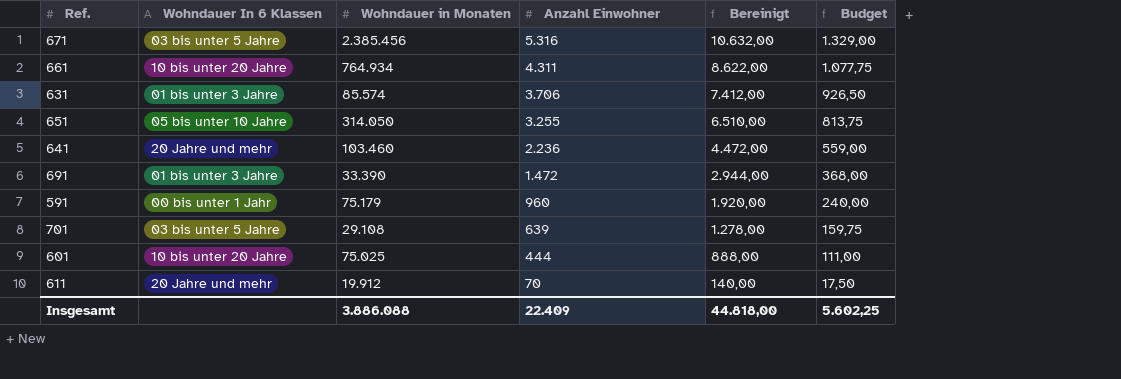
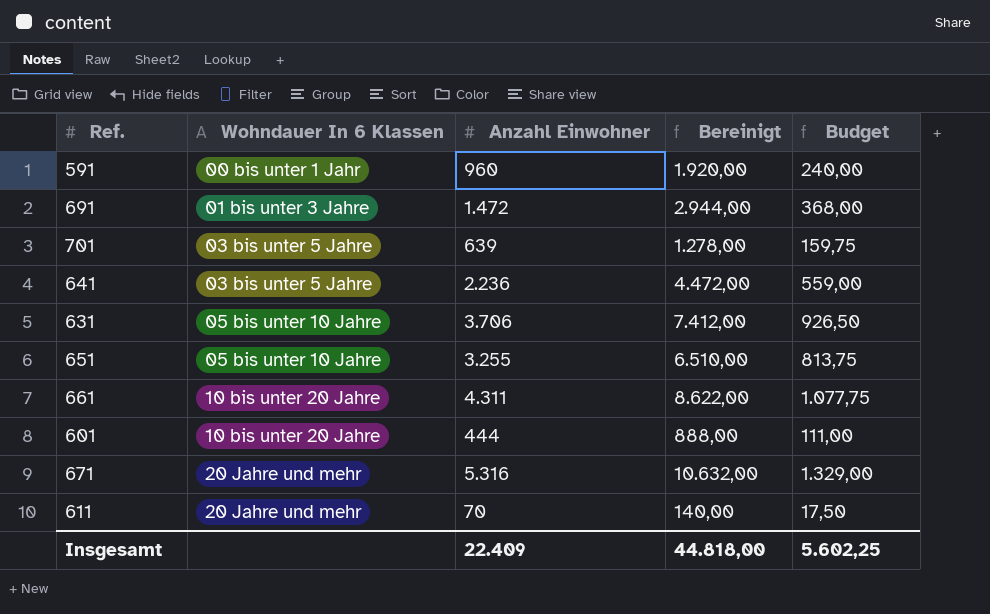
row order: Anzahl Einwohner descending -> Wohndauer In 6 Klassen ascending
column Wohndauer in Monaten | position: 3 -> none
641 | Wohndauer In 6 Klassen: 20 Jahre und mehr -> 03 bis unter 5 Jahre
631 | Wohndauer In 6 Klassen: 01 bis unter 3 Jahre -> 05 bis unter 10 Jahre
671 | Wohndauer In 6 Klassen: 03 bis unter 5 Jahre -> 20 Jahre und mehr

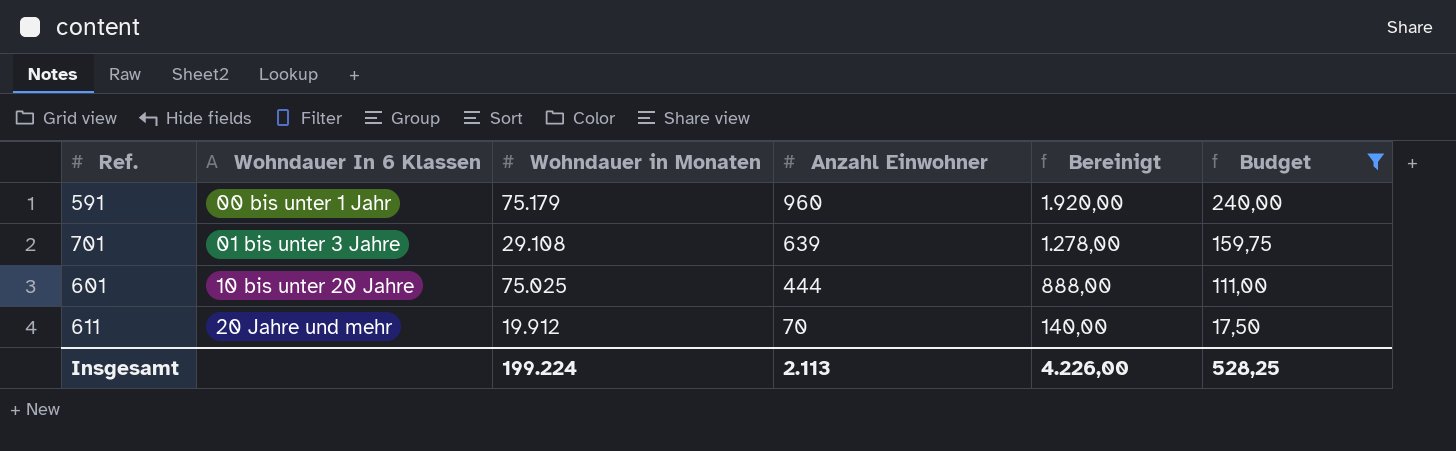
filter: none -> Budget <= 240,00
column Wohndauer in Monaten | position: none -> 3
701 | Wohndauer In 6 Klassen: 03 bis unter 5 Jahre -> 01 bis unter 3 Jahre
Insgesamt | Anzahl Einwohner: 22.409 -> 2.113
Insgesamt | Bereinigt: 44.818,00 -> 4.226,00
Insgesamt | Budget: 5.602,25 -> 528,25

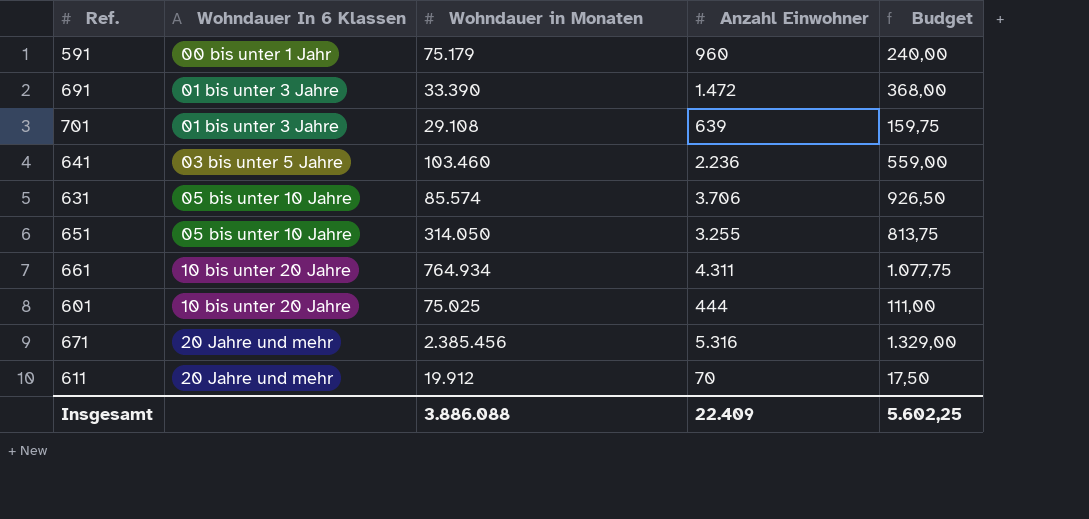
filter: Budget <= 240,00 -> none
column Bereinigt | formula: [Anzahl Einwohner] * 2 -> none
Insgesamt | Wohndauer in Monaten: 199.224 -> 3.886.088
Insgesamt | Anzahl Einwohner: 2.113 -> 22.409
Insgesamt | Budget: 528,25 -> 5.602,25

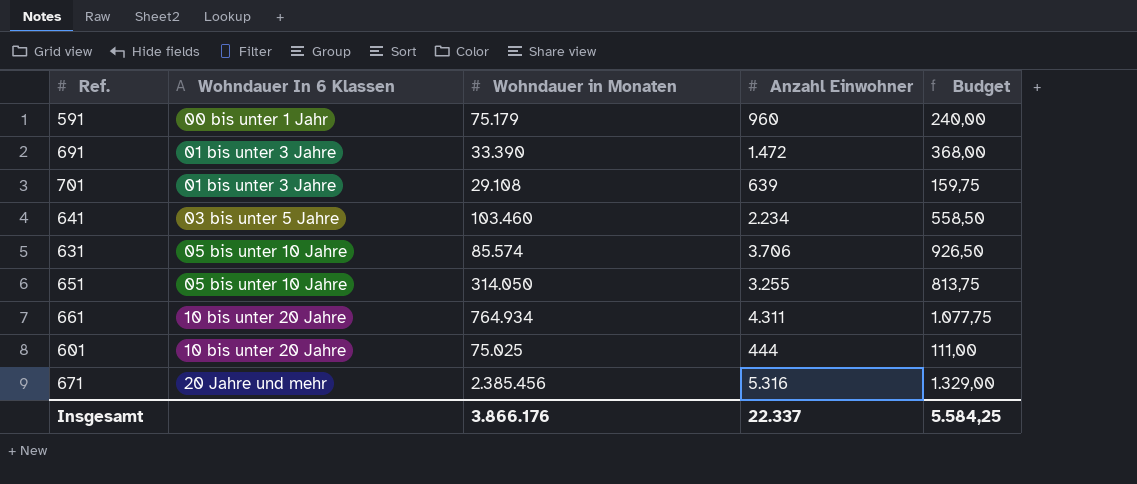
row 611: 20 Jahre und mehr | 19.912 | 70 | 17,50 -> none
641 | Anzahl Einwohner: 2.236 -> 2.234
641 | Budget: 559,00 -> 558,50
Insgesamt | Wohndauer in Monaten: 3.886.088 -> 3.866.176
Insgesamt | Anzahl Einwohner: 22.409 -> 22.337
Insgesamt | Budget: 5.602,25 -> 5.584,25

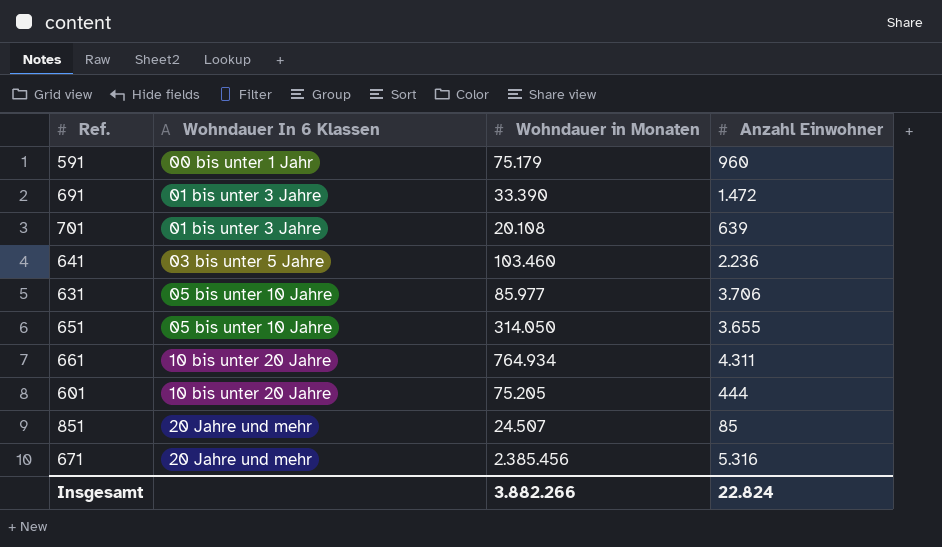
column Budget | formula: [Anzahl Einwohner] * 0,25 -> none
701 | Wohndauer in Monaten: 29.108 -> 20.108
641 | Anzahl Einwohner: 2.234 -> 2.236
631 | Wohndauer in Monaten: 85.574 -> 85.977
651 | Anzahl Einwohner: 3.255 -> 3.655
601 | Wohndauer in Monaten: 75.025 -> 75.205
row 851: none -> 20 Jahre und mehr | 24.507 | 85
Insgesamt | Wohndauer in Monaten: 3.866.176 -> 3.882.266
Insgesamt | Anzahl Einwohner: 22.337 -> 22.824

